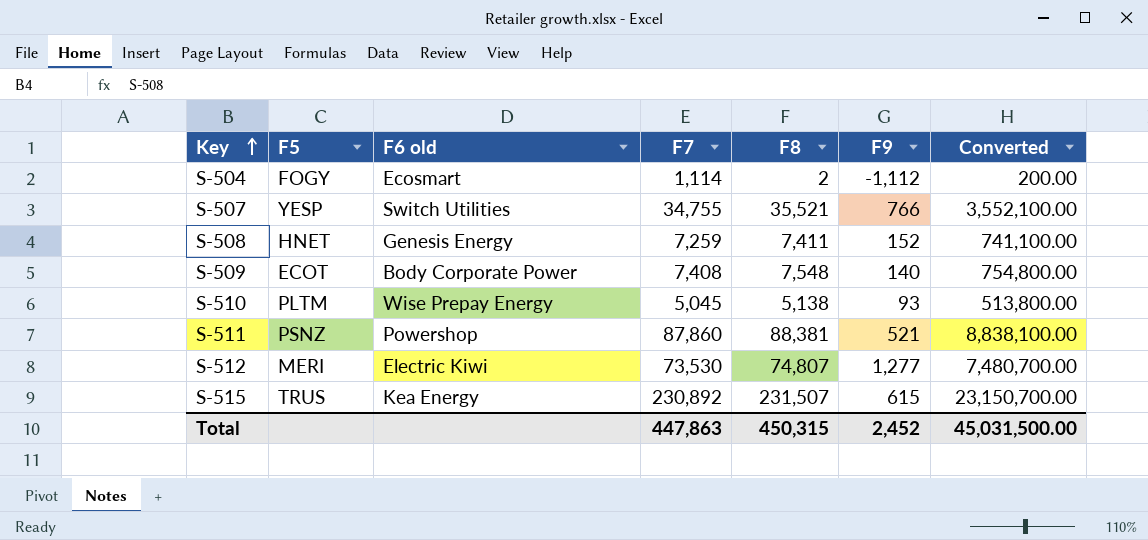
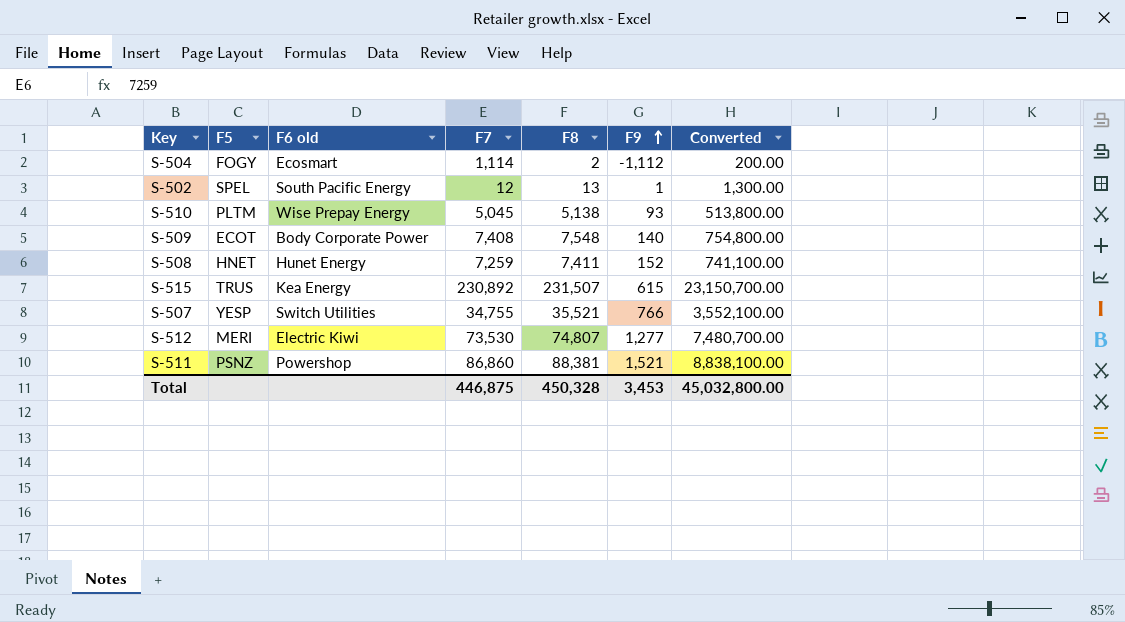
row order: Key ascending -> F9 ascending
row S-502: none -> SPEL | South Pacific Energy | 12 | 13 | 1 | 1,300.00
S-508 | F6 old: Genesis Energy -> Hunet Energy
S-511 | F7: 87,860 -> 86,860
S-511 | F9: 521 -> 1,521
Total | F7: 447,863 -> 446,875
Total | F8: 450,315 -> 450,328
Total | F9: 2,452 -> 3,453
Total | Converted: 45,031,500.00 -> 45,032,800.00

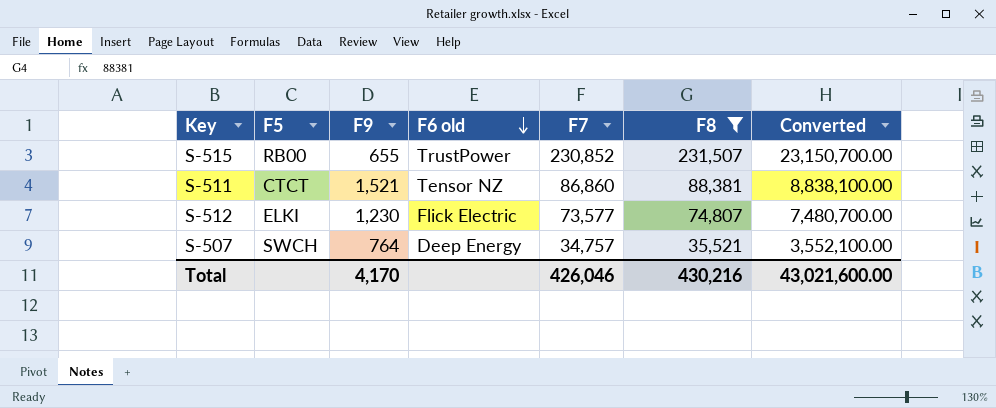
filter: none -> F8 >= 35,521
row order: F9 ascending -> F6 old descending
column F9 | position: 6 -> 3
S-515 | F5: TRUS -> RB00
S-515 | F9: 615 -> 655
S-515 | F6 old: Kea Energy -> TrustPower
S-515 | F7: 230,892 -> 230,852
S-511 | F5: PSNZ -> CTCT
S-511 | F6 old: Powershop -> Tensor NZ
S-512 | F5: MERI -> ELKI
S-512 | F9: 1,277 -> 1,230
S-512 | F6 old: Electric Kiwi -> Flick Electric
S-512 | F7: 73,530 -> 73,577
S-507 | F5: YESP -> SWCH
S-507 | F9: 766 -> 764
S-507 | F6 old: Switch Utilities -> Deep Energy
S-507 | F7: 34,755 -> 34,757
Total | F9: 3,453 -> 4,170
Total | F7: 446,875 -> 426,046
Total | F8: 450,328 -> 430,216
Total | Converted: 45,032,800.00 -> 43,021,600.00

